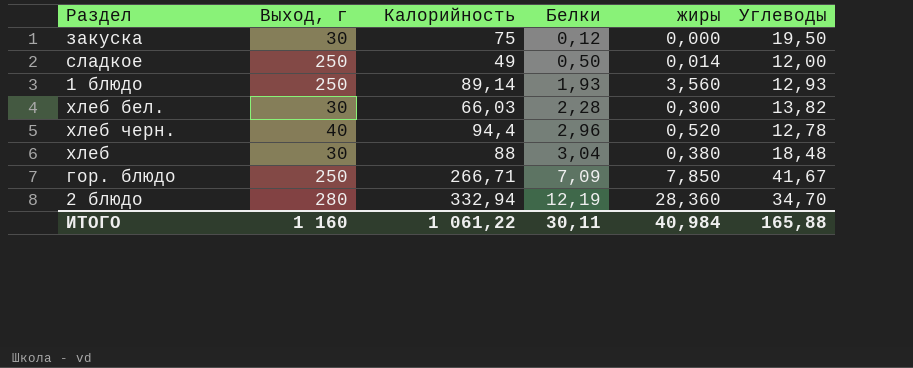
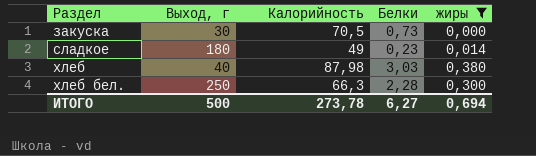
filter: none -> жиры <= 0,380
row order: Белки ascending -> Раздел ascending
column Углеводы | position: 6 -> none
закуска | Калорийность: 75 -> 70,5
закуска | Белки: 0,12 -> 0,73
сладкое | Выход, г: 250 -> 180
сладкое | Белки: 0,50 -> 0,23
хлеб | Выход, г: 30 -> 40
хлеб | Калорийность: 88 -> 87,98
хлеб | Белки: 3,04 -> 3,03
хлеб бел. | Выход, г: 30 -> 250
хлеб бел. | Калорийность: 66,03 -> 66,3
ИТОГО | Выход, г: 1 160 -> 500
ИТОГО | Калорийность: 1 061,22 -> 273,78
ИТОГО | Белки: 30,11 -> 6,27
ИТОГО | жиры: 40,984 -> 0,694

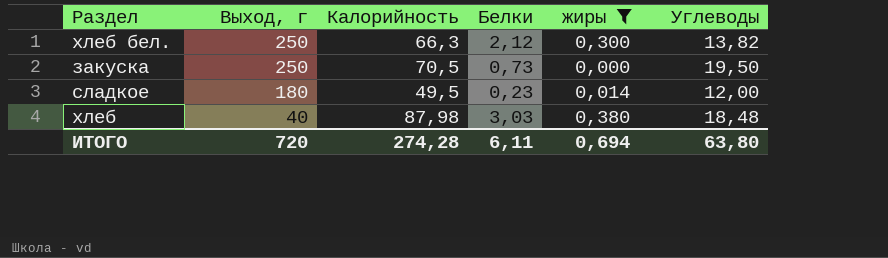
row order: Раздел ascending -> Выход, г descending
column Углеводы | position: none -> 6
хлеб бел. | Белки: 2,28 -> 2,12
закуска | Выход, г: 30 -> 250
сладкое | Калорийность: 49 -> 49,5
ИТОГО | Выход, г: 500 -> 720
ИТОГО | Калорийность: 273,78 -> 274,28
ИТОГО | Белки: 6,27 -> 6,11

